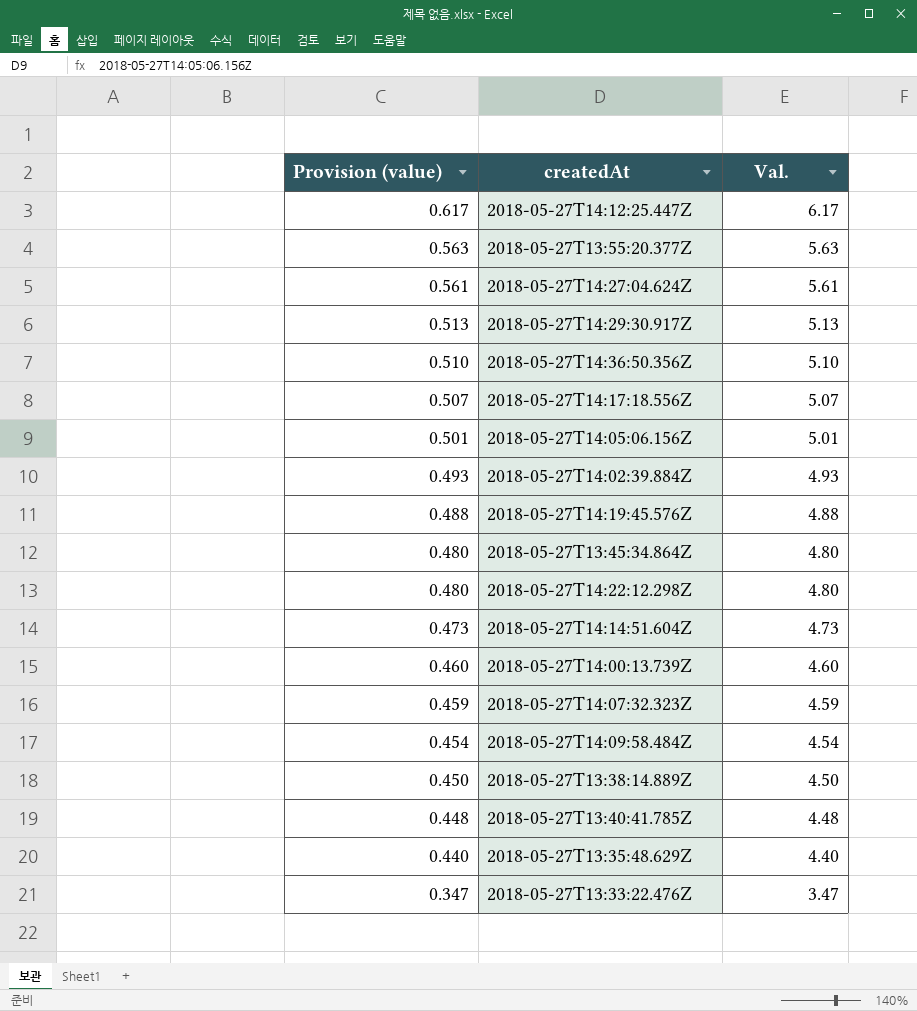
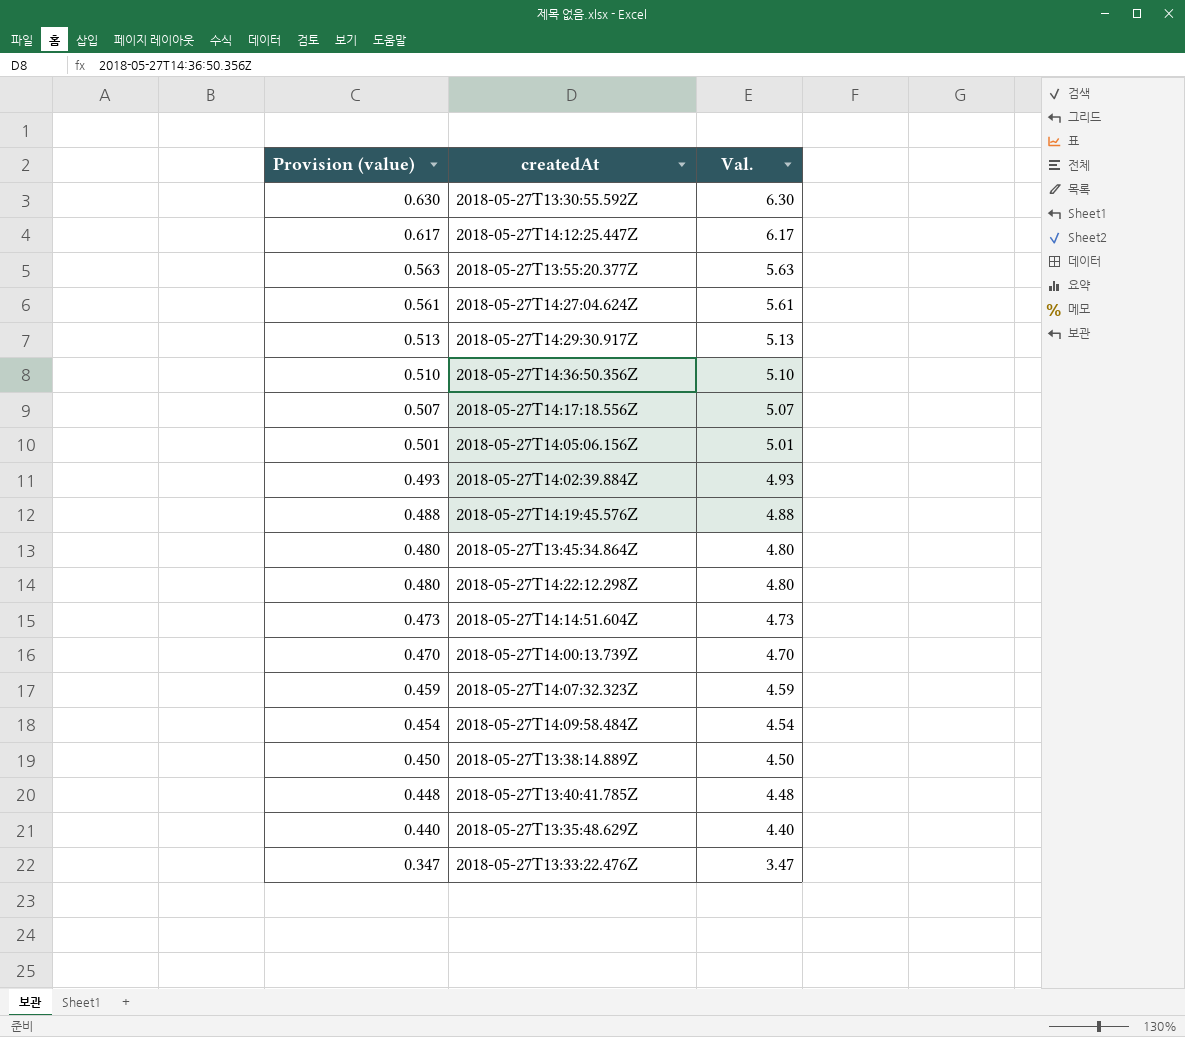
row 2018-05-27T13:30:55.592Z: none -> 0.630 | 6.30
2018-05-27T14:00:13.739Z | Provision (value): 0.460 -> 0.470
2018-05-27T14:00:13.739Z | Val.: 4.60 -> 4.70

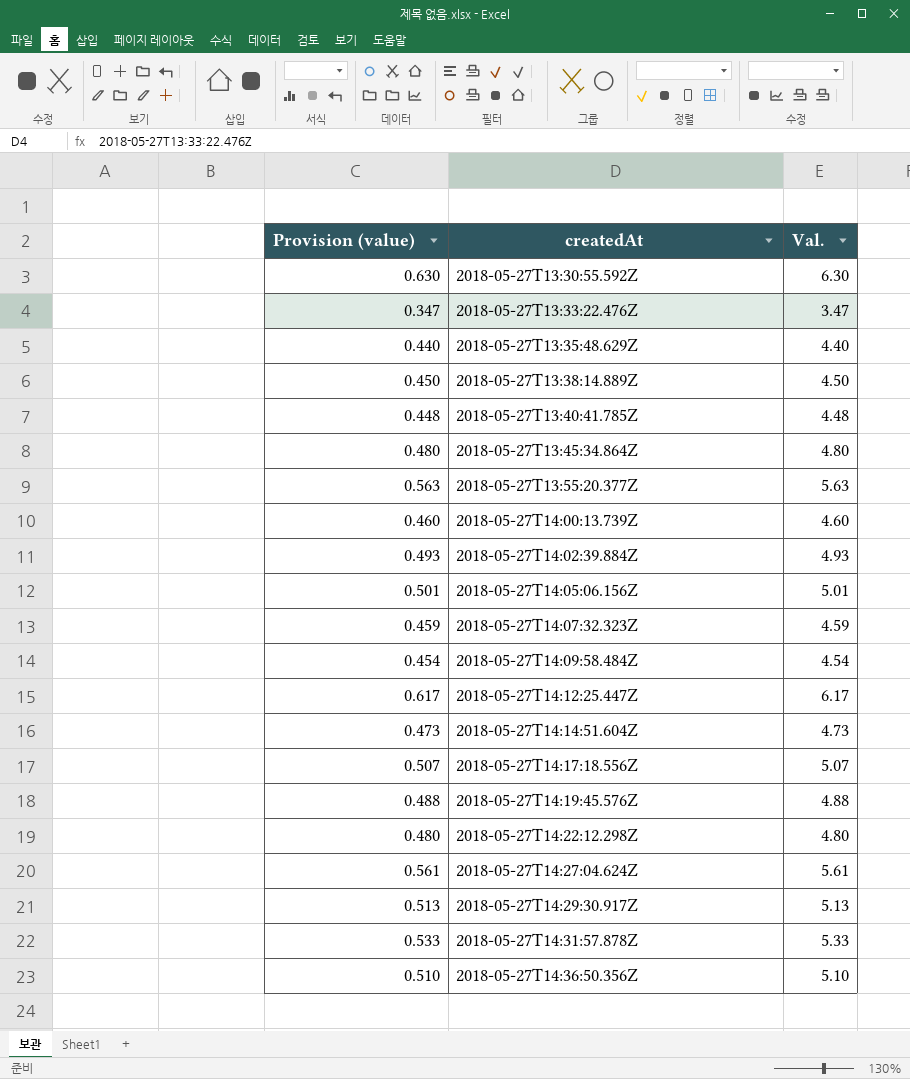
row order: Provision (value) descending -> createdAt ascending
2018-05-27T14:00:13.739Z | Provision (value): 0.470 -> 0.460
2018-05-27T14:00:13.739Z | Val.: 4.70 -> 4.60
row 2018-05-27T14:31:57.878Z: none -> 0.533 | 5.33

